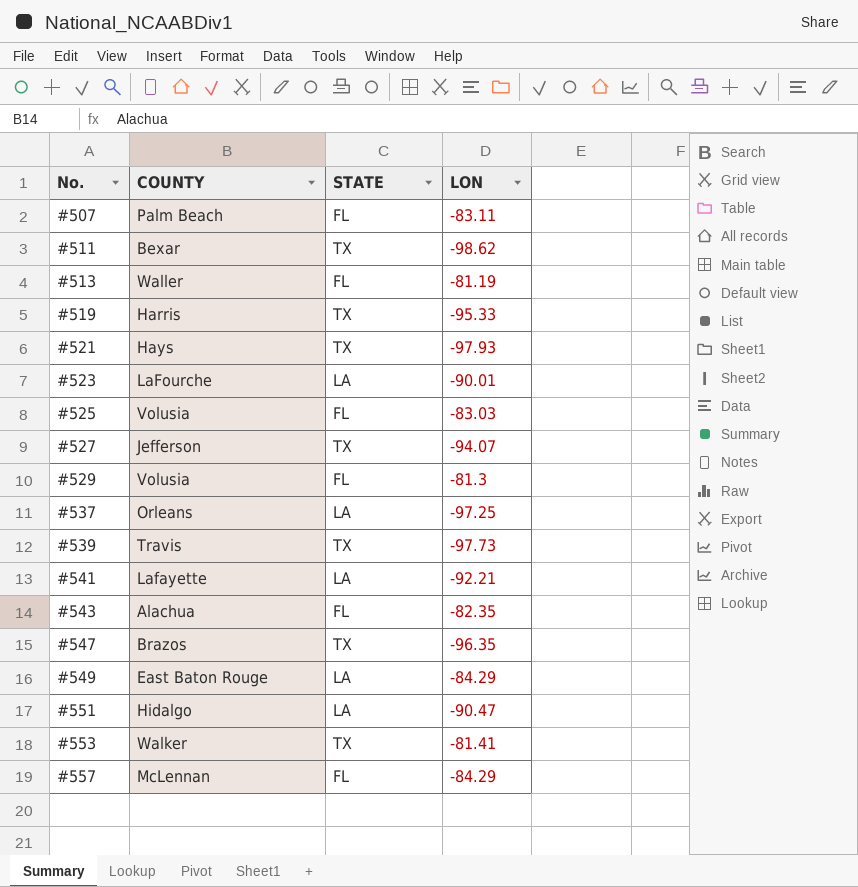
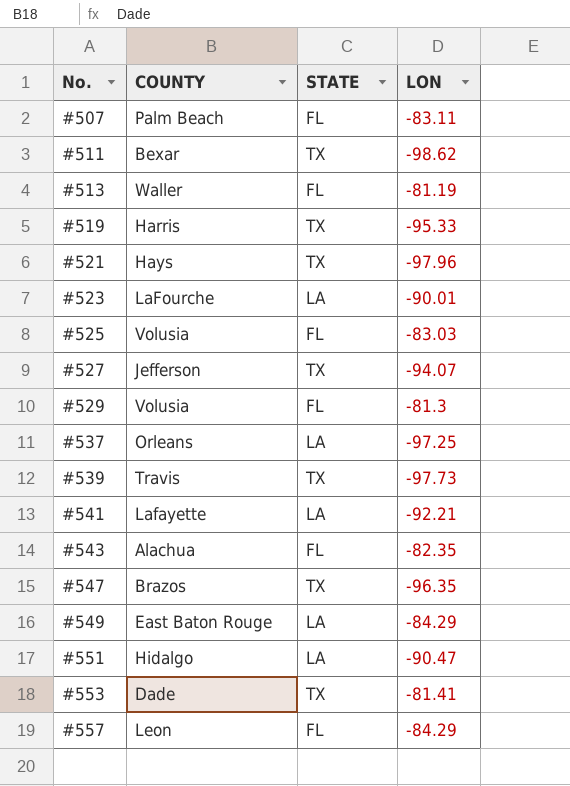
#521 | LON: -97.93 -> -97.96
#553 | COUNTY: Walker -> Dade
#557 | COUNTY: McLennan -> Leon

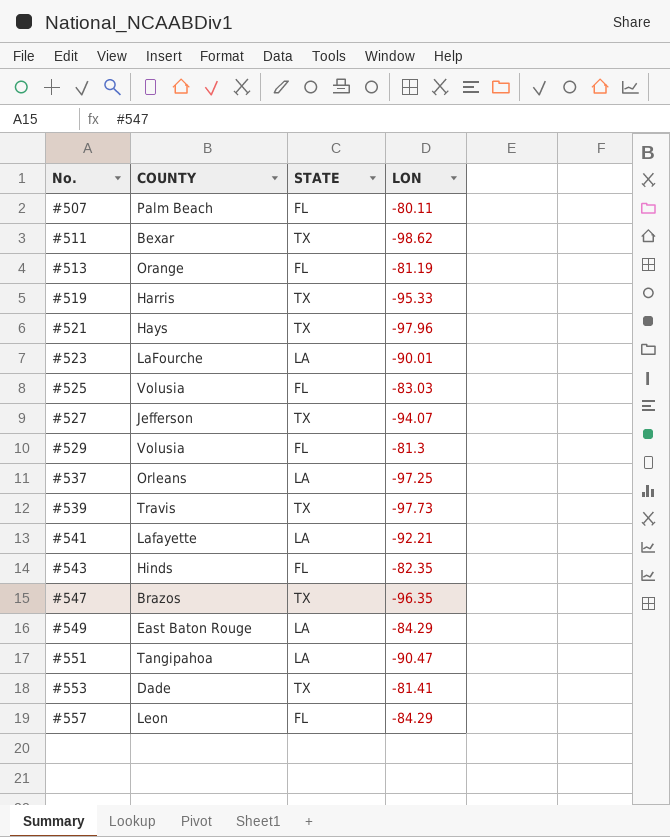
#507 | LON: -83.11 -> -80.11
#513 | COUNTY: Waller -> Orange
#543 | COUNTY: Alachua -> Hinds
#551 | COUNTY: Hidalgo -> Tangipahoa

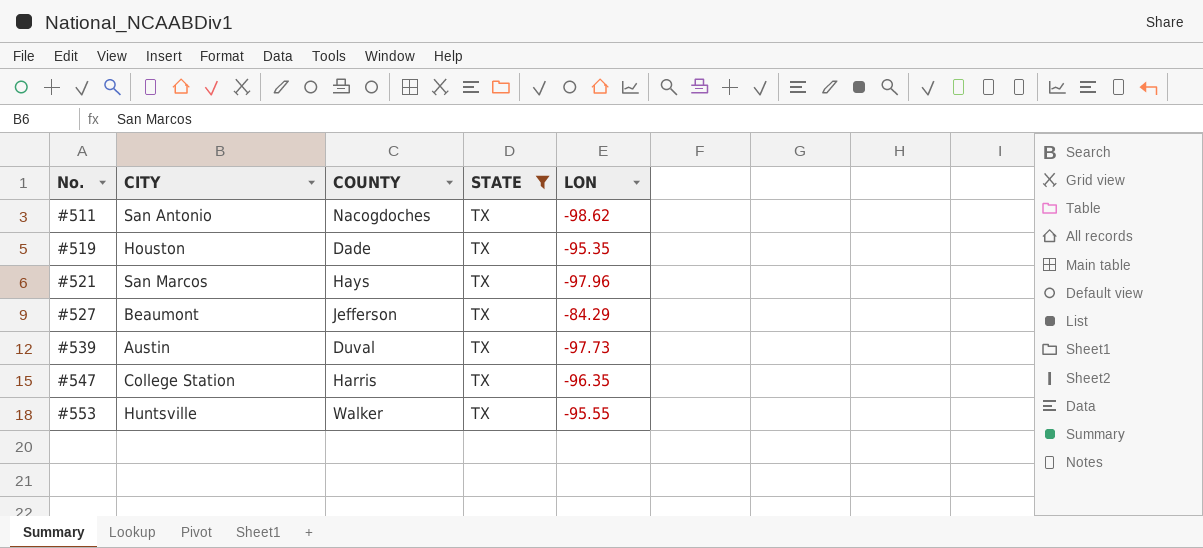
filter: none -> STATE = TX
column CITY | position: none -> 2
#511 | COUNTY: Bexar -> Nacogdoches
#519 | COUNTY: Harris -> Dade
#519 | LON: -95.33 -> -95.35
#527 | LON: -94.07 -> -84.29
#539 | COUNTY: Travis -> Duval
#547 | COUNTY: Brazos -> Harris
#553 | COUNTY: Dade -> Walker
#553 | LON: -81.41 -> -95.55

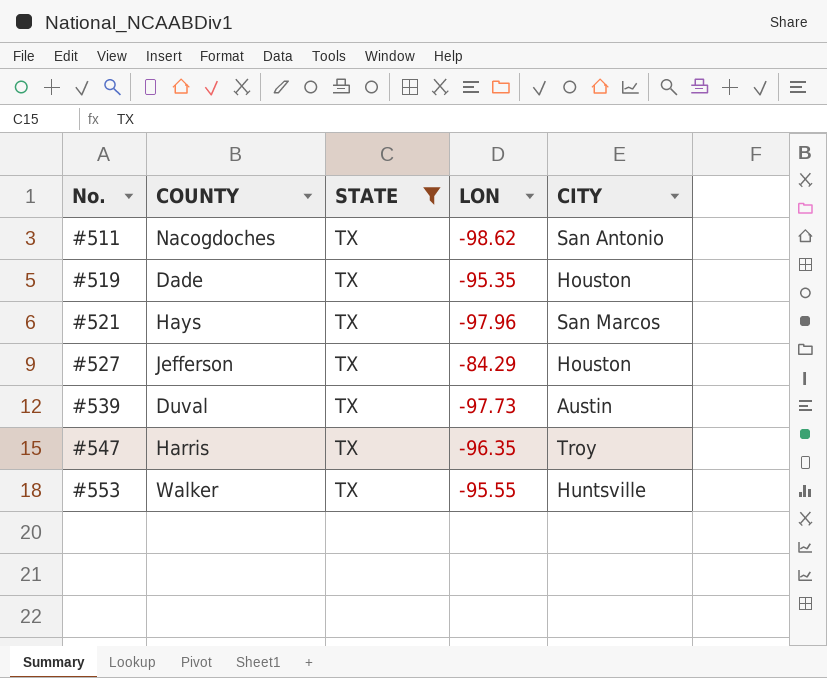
column CITY | position: 2 -> 5
#527 | CITY: Beaumont -> Houston
#547 | CITY: College Station -> Troy

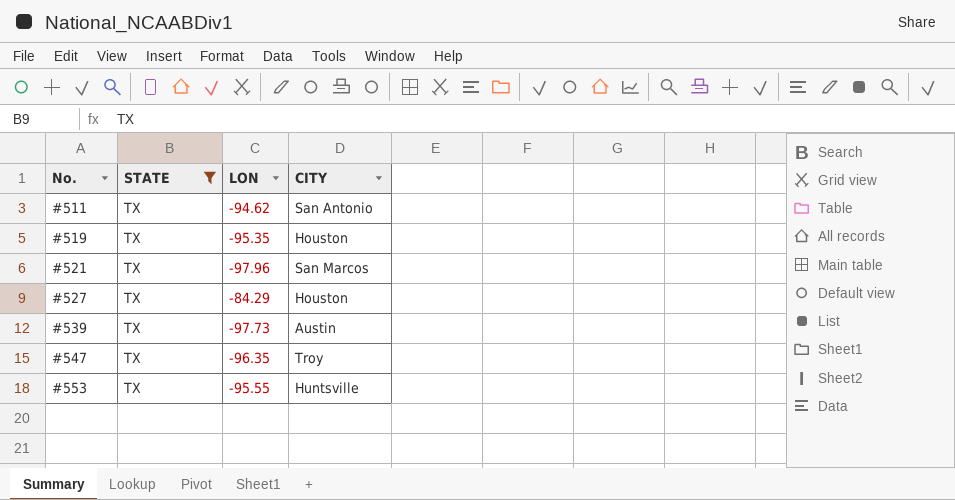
column COUNTY | position: 2 -> none
#511 | LON: -98.62 -> -94.62

